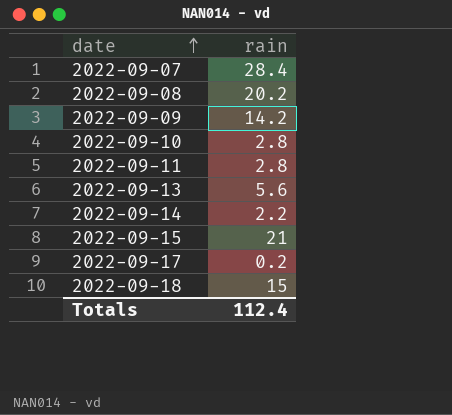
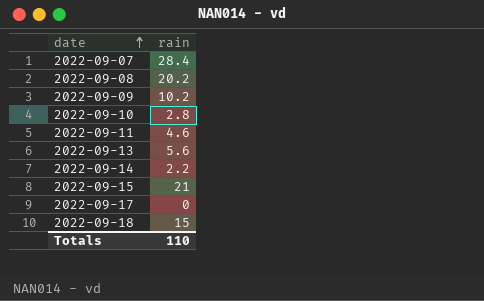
2022-09-09 | rain: 14.2 -> 10.2
2022-09-11 | rain: 2.8 -> 4.6
2022-09-17 | rain: 0.2 -> 0
Totals | rain: 112.4 -> 110

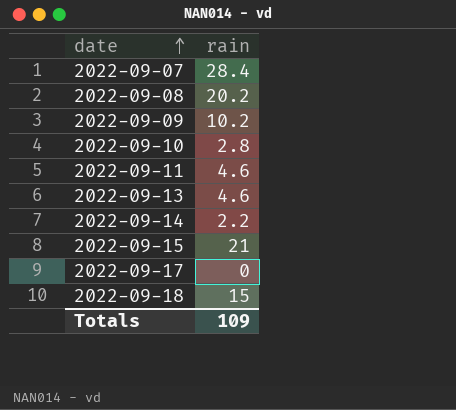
2022-09-13 | rain: 5.6 -> 4.6
Totals | rain: 110 -> 109

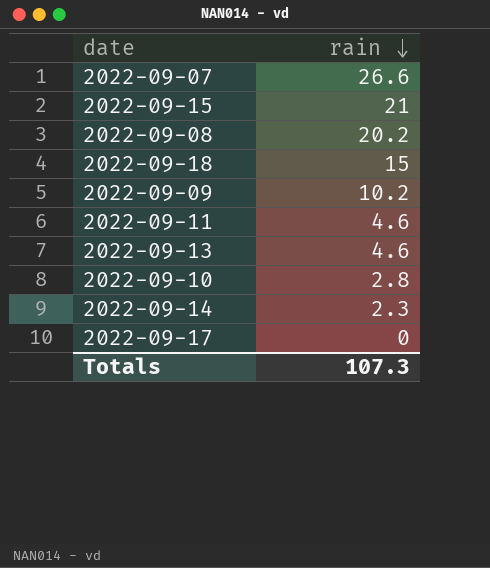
row order: date ascending -> rain descending
2022-09-07 | rain: 28.4 -> 26.6
2022-09-14 | rain: 2.2 -> 2.3
Totals | rain: 109 -> 107.3

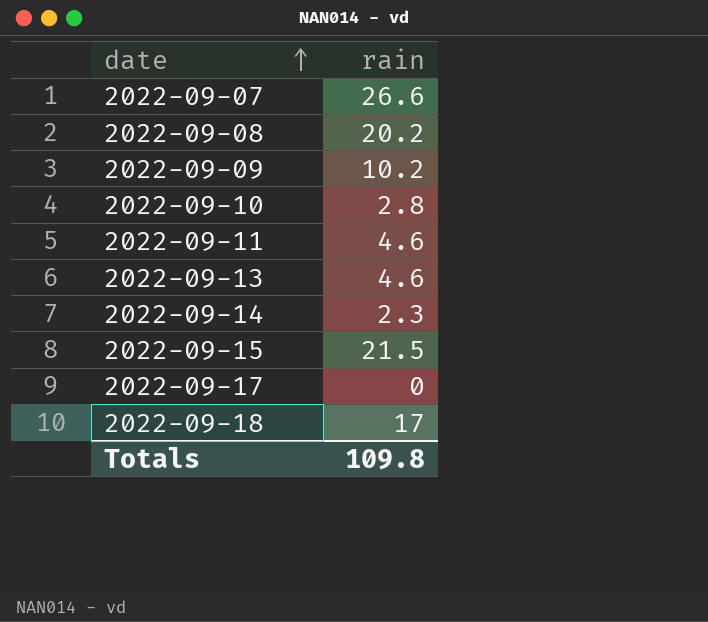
row order: rain descending -> date ascending
2022-09-15 | rain: 21 -> 21.5
2022-09-18 | rain: 15 -> 17
Totals | rain: 107.3 -> 109.8

